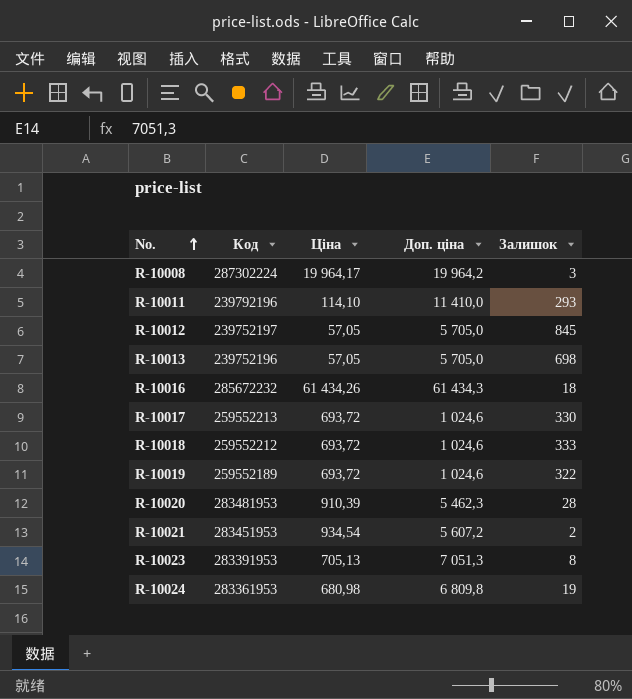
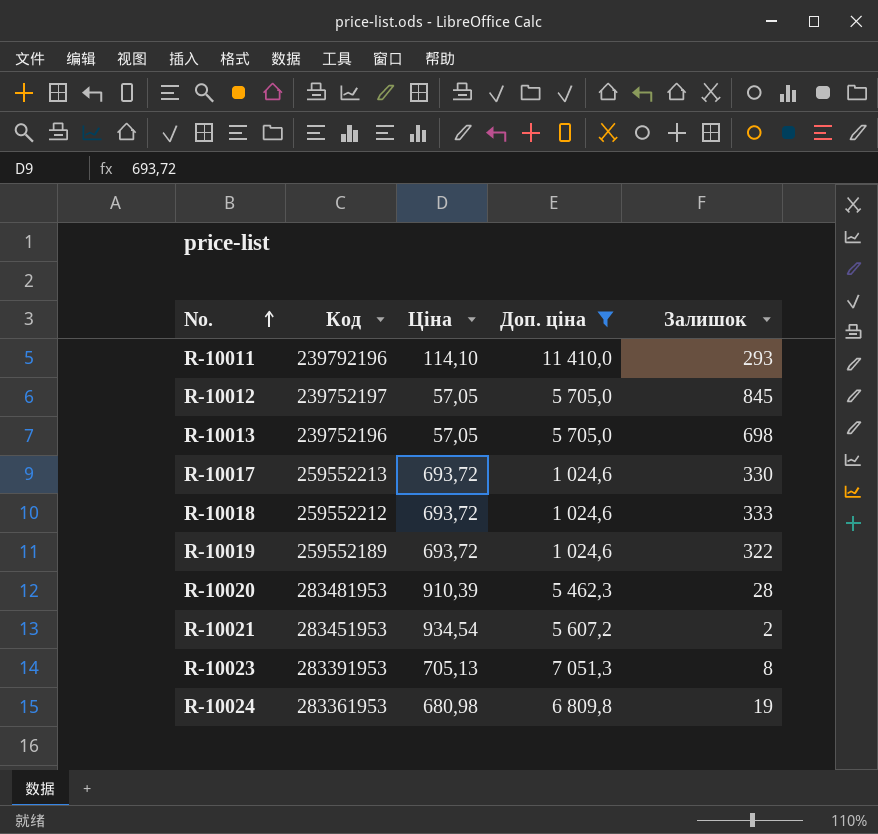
filter: none -> Доп. ціна <= 11 410,0

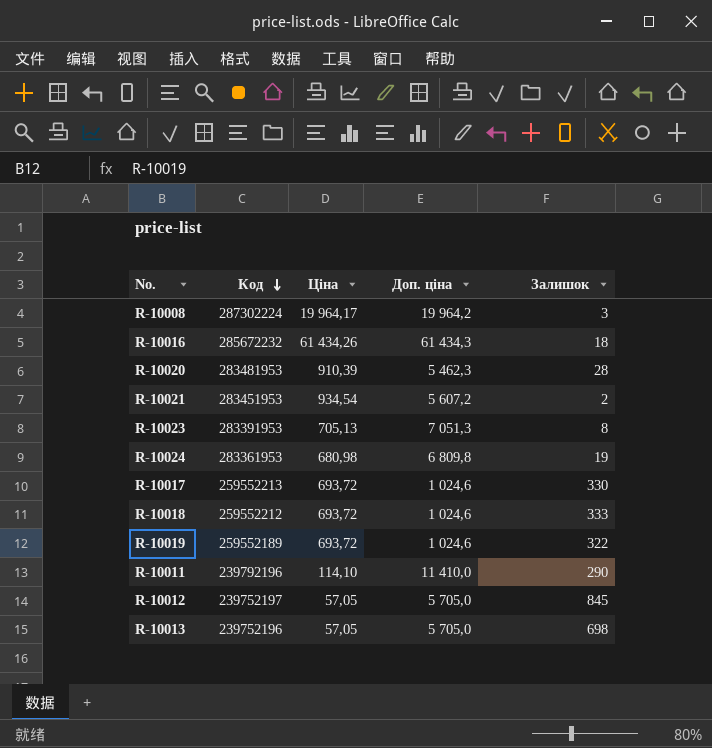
filter: Доп. ціна <= 11 410,0 -> none
row order: No. ascending -> Код descending
R-10011 | Залишок: 293 -> 290

